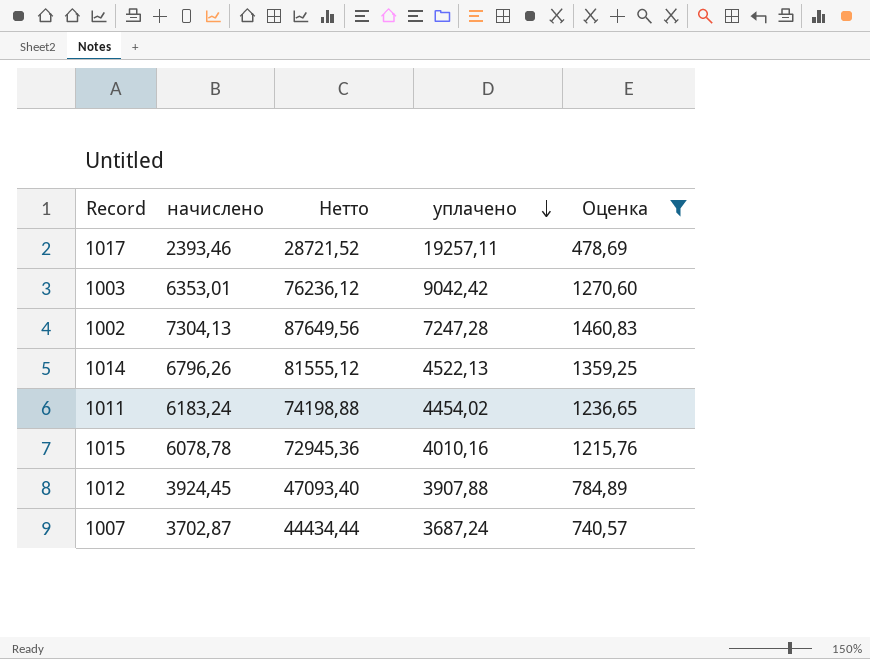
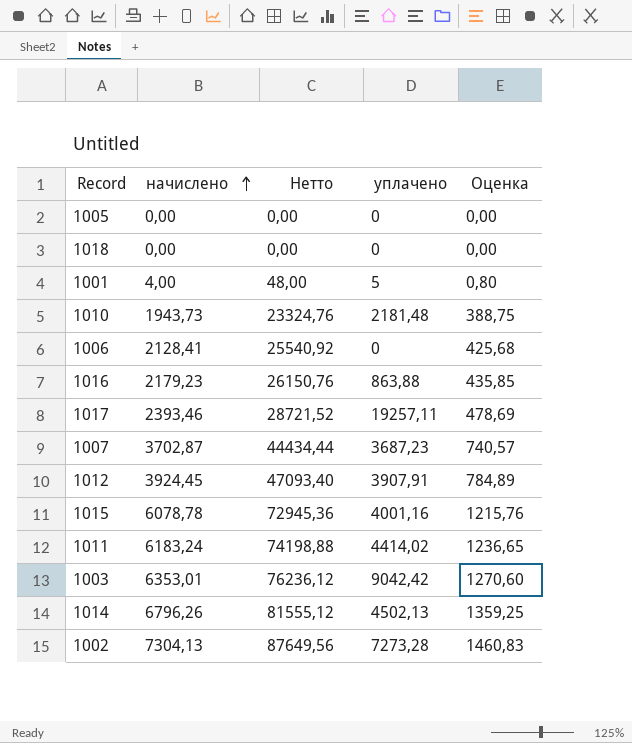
filter: Оценка >= 478,69 -> none
row order: уплачено descending -> начислено ascending
1007 | уплачено: 3687,24 -> 3687,23
1012 | уплачено: 3907,88 -> 3907,91
1015 | уплачено: 4010,16 -> 4001,16
1011 | уплачено: 4454,02 -> 4414,02
1014 | уплачено: 4522,13 -> 4502,13
1002 | уплачено: 7247,28 -> 7273,28

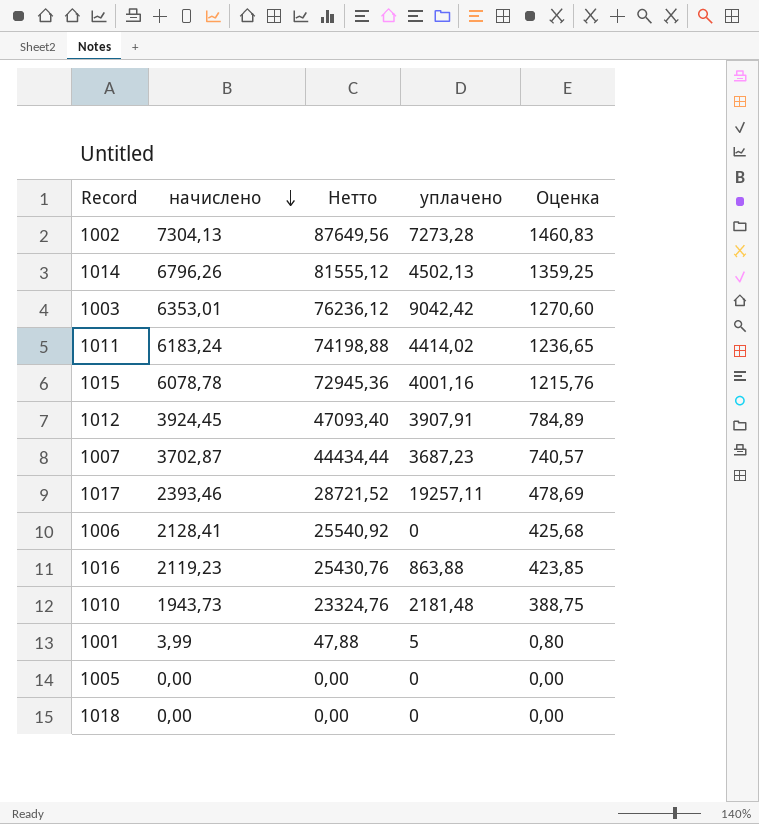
row order: начислено ascending -> начислено descending
1016 | начислено: 2179,23 -> 2119,23
1016 | Нетто: 26150,76 -> 25430,76
1016 | Оценка: 435,85 -> 423,85
1001 | начислено: 4,00 -> 3,99
1001 | Нетто: 48,00 -> 47,88

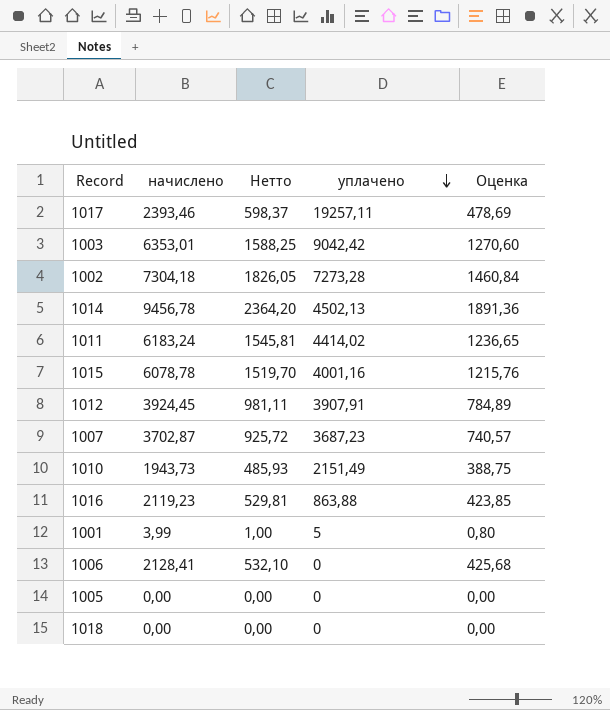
row order: начислено descending -> уплачено descending
column Нетто | formula: [начислено] * 12 -> [начислено] * 0,25
1002 | начислено: 7304,13 -> 7304,18
1002 | Оценка: 1460,83 -> 1460,84
1014 | начислено: 6796,26 -> 9456,78
1014 | Оценка: 1359,25 -> 1891,36
1010 | уплачено: 2181,48 -> 2151,49

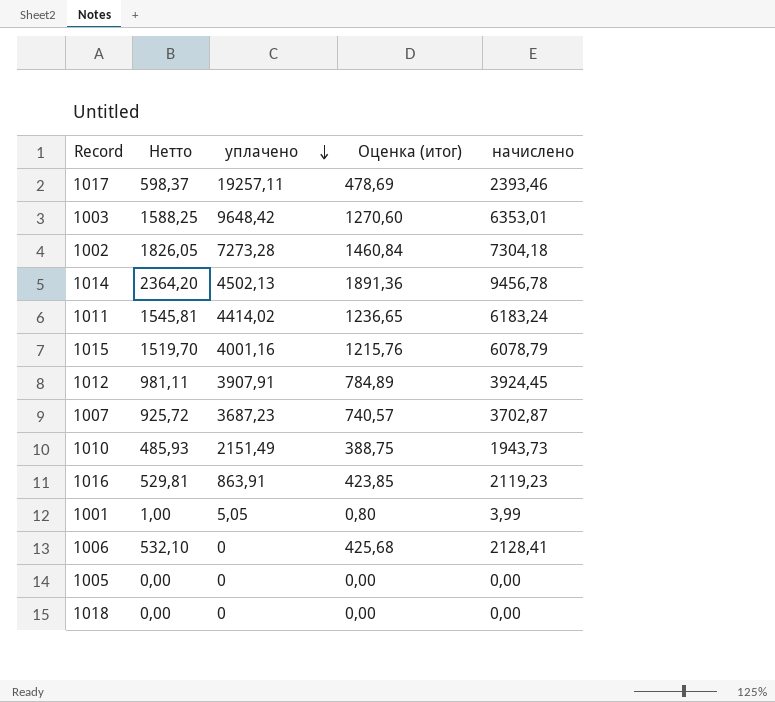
column name: Оценка -> Оценка (итог)
column начислено | position: 2 -> 5
1003 | уплачено: 9042,42 -> 9648,42
1015 | начислено: 6078,78 -> 6078,79
1016 | уплачено: 863,88 -> 863,91
1001 | уплачено: 5 -> 5,05

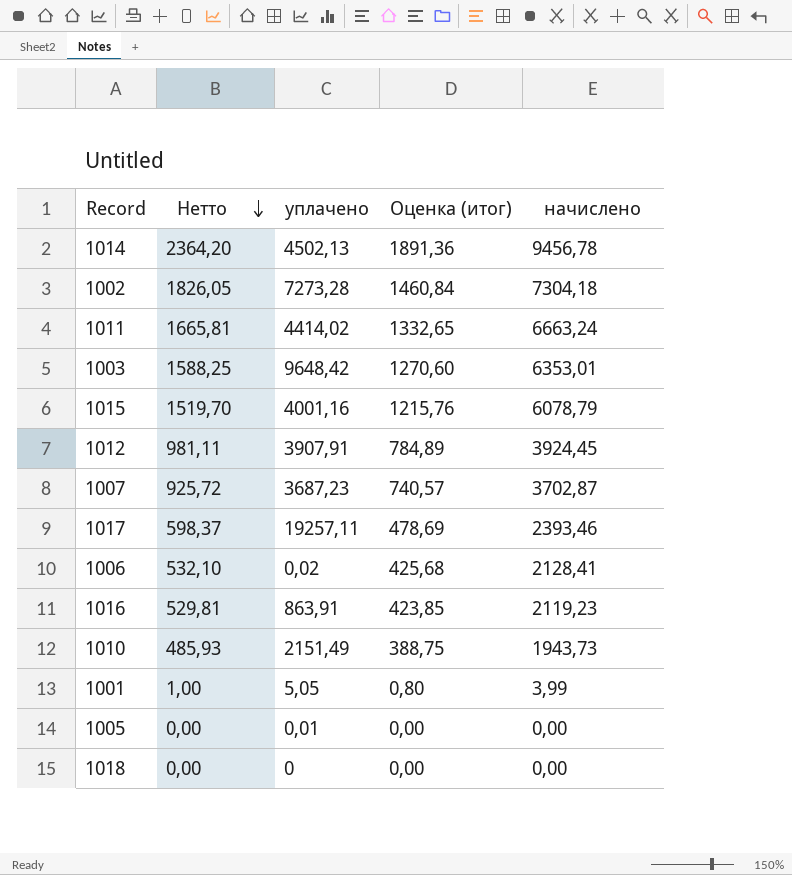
row order: уплачено descending -> Нетто descending
1011 | Нетто: 1545,81 -> 1665,81
1011 | Оценка (итог): 1236,65 -> 1332,65
1011 | начислено: 6183,24 -> 6663,24
1006 | уплачено: 0 -> 0,02
1005 | уплачено: 0 -> 0,01

